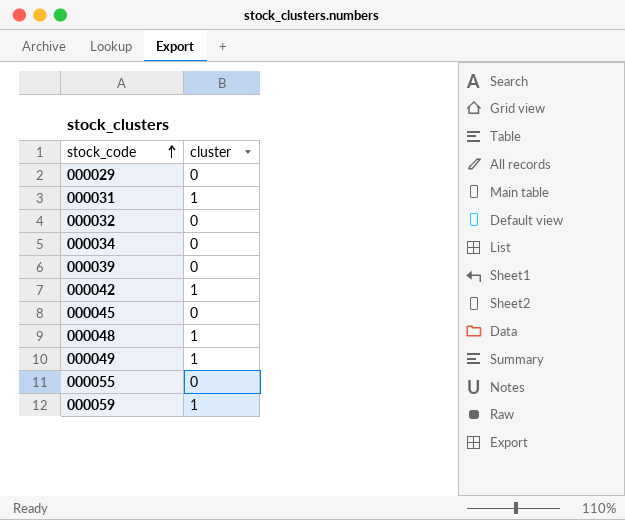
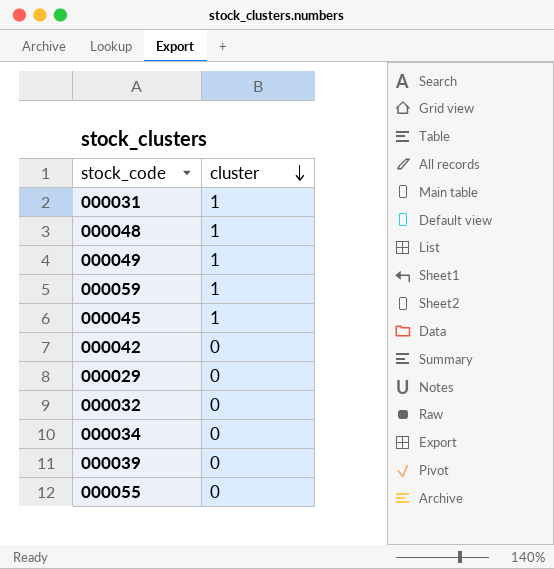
row order: stock_code ascending -> cluster descending
000045 | cluster: 0 -> 1
000042 | cluster: 1 -> 0

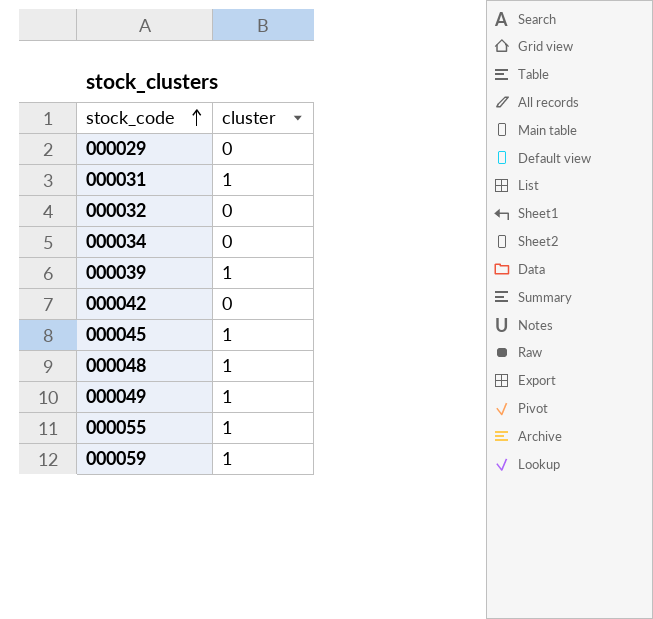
row order: cluster descending -> stock_code ascending
000039 | cluster: 0 -> 1
000055 | cluster: 0 -> 1

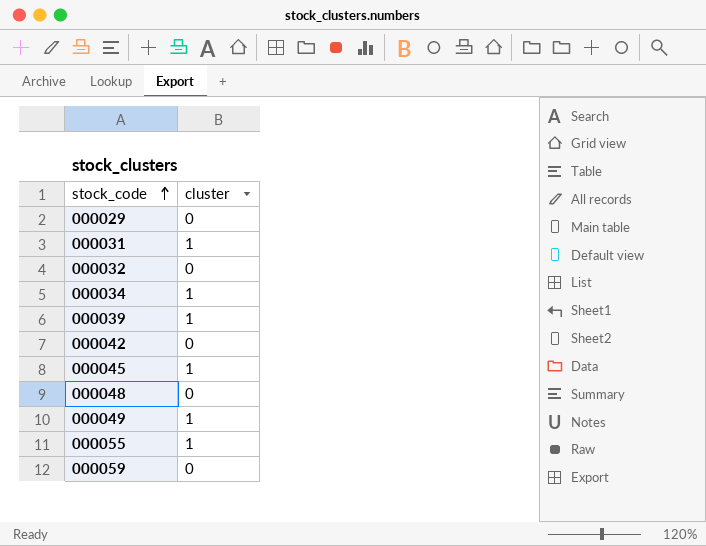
000034 | cluster: 0 -> 1
000048 | cluster: 1 -> 0
000059 | cluster: 1 -> 0

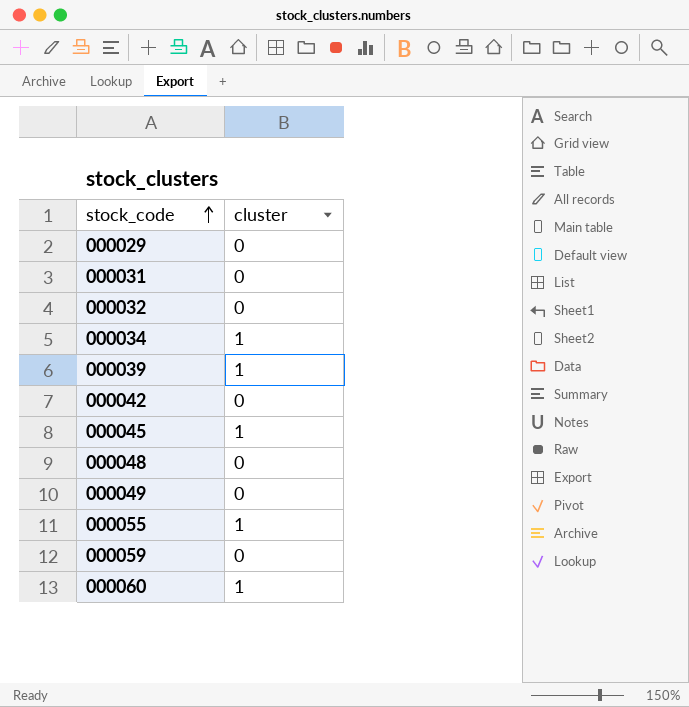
000031 | cluster: 1 -> 0
000049 | cluster: 1 -> 0
row 000060: none -> 1

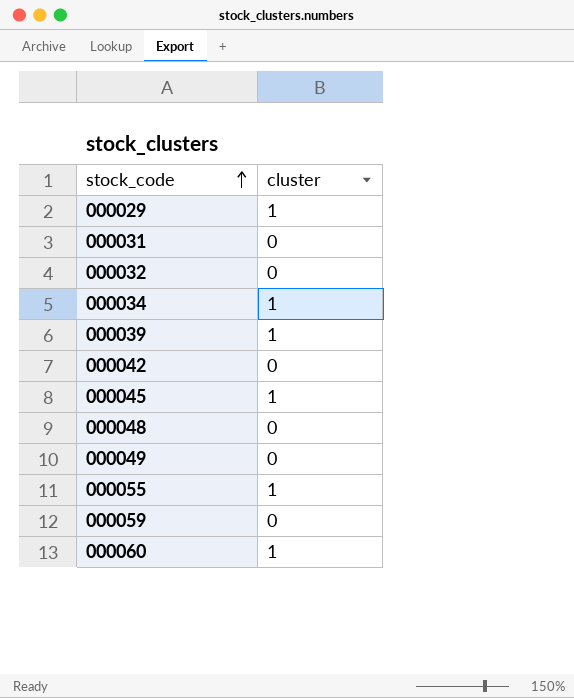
000029 | cluster: 0 -> 1

